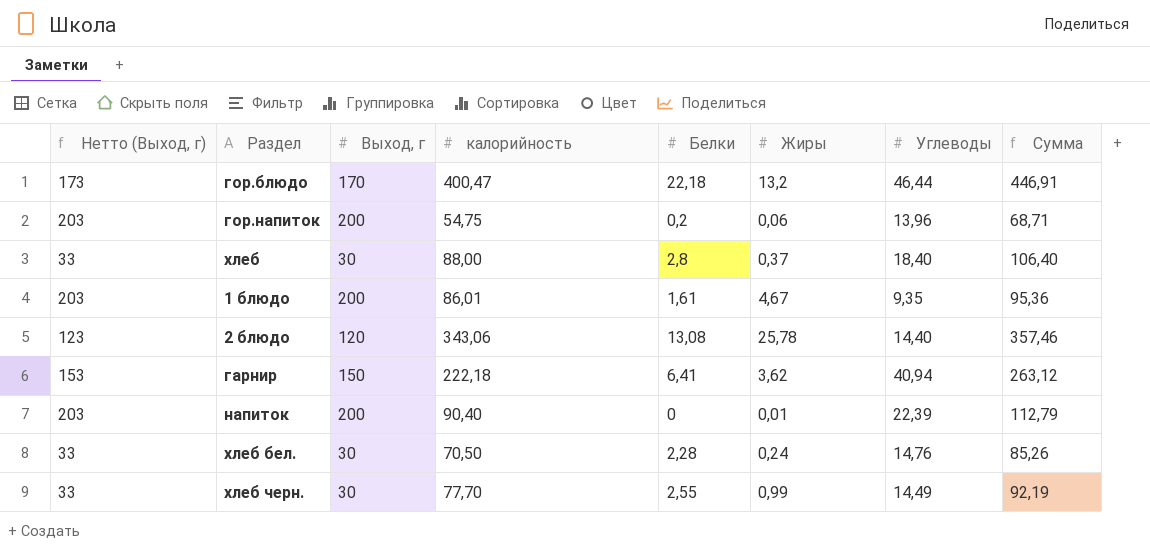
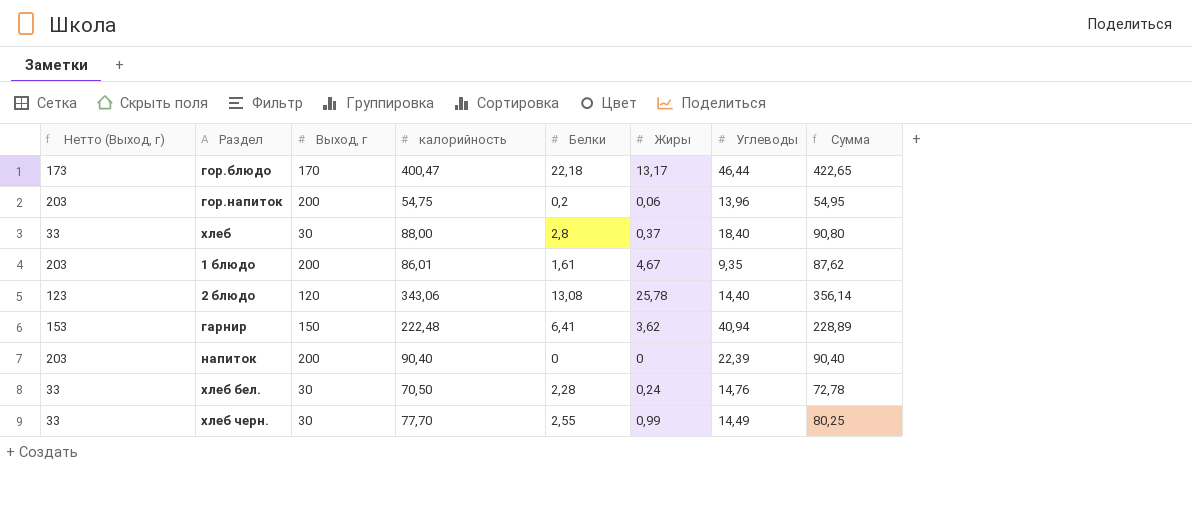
column Сумма | formula: [калорийность] + [Углеводы] -> [калорийность] + [Белки]
гор.блюдо | Жиры: 13,2 -> 13,17
гарнир | калорийность: 222,18 -> 222,48
напиток | Жиры: 0,01 -> 0

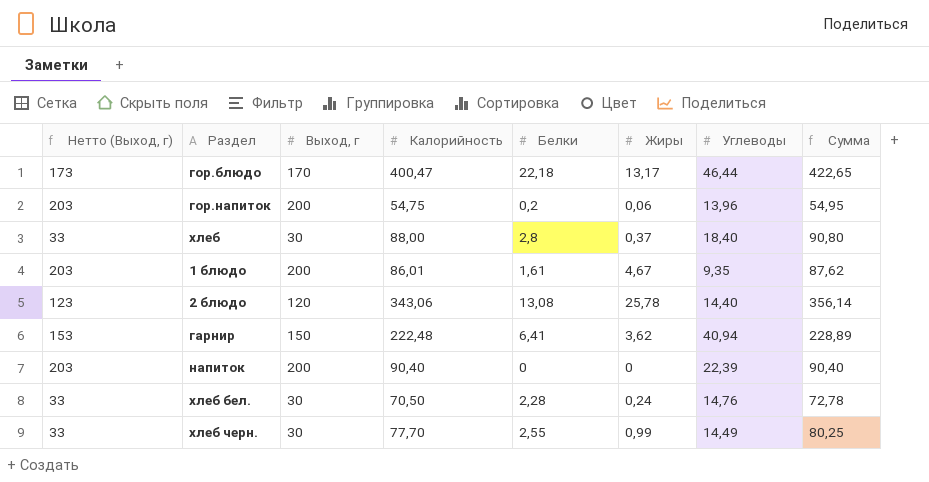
column name: калорийность -> Калорийность

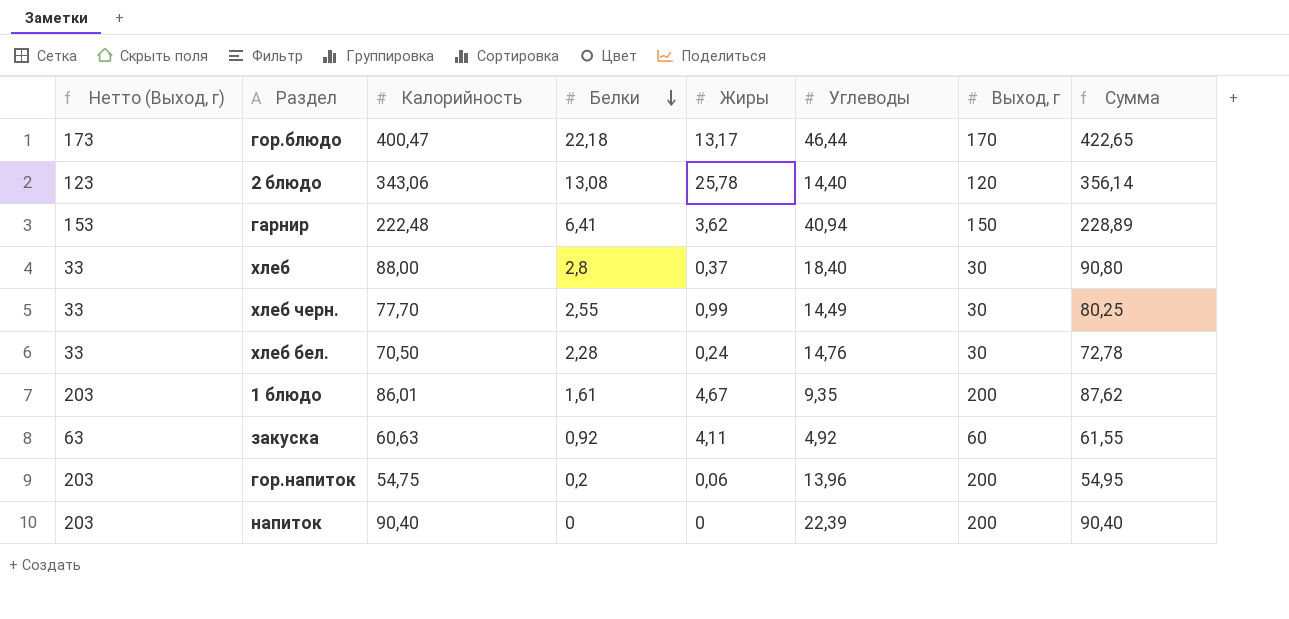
row order: none -> Белки descending
column Выход, г | position: 3 -> 7
row закуска: none -> 63 | 60,63 | 0,92 | 4,11 | 4,92 | 60 | 61,55

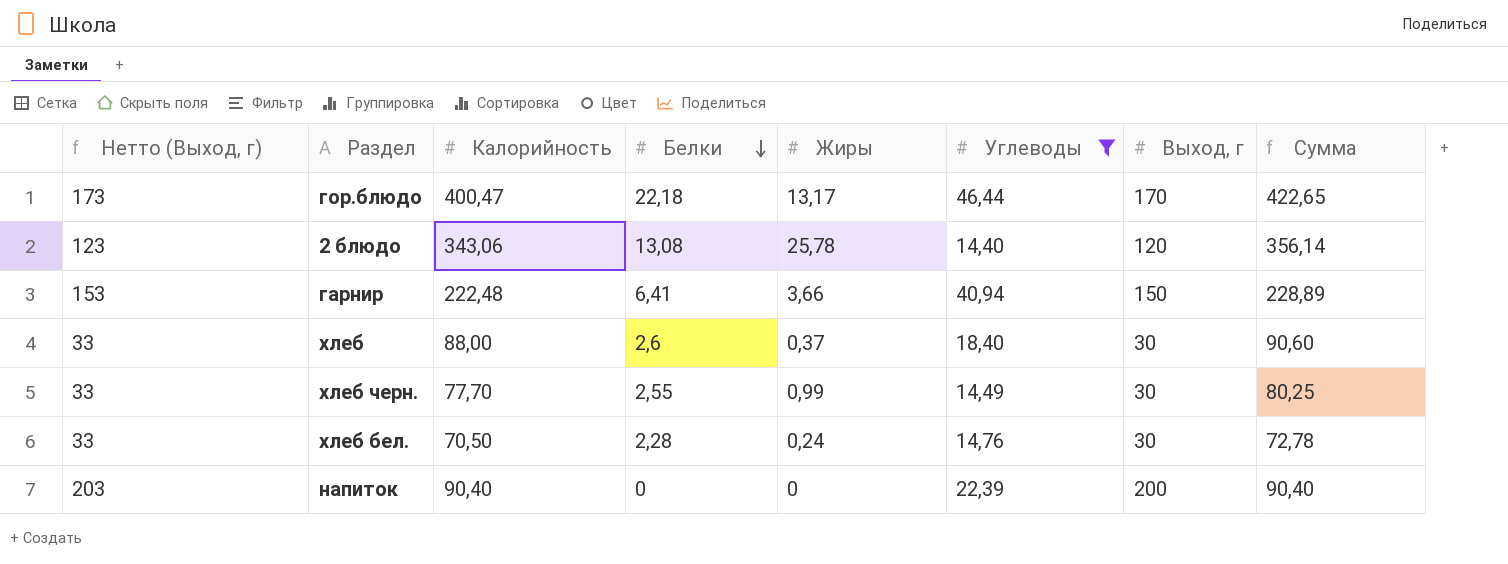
filter: none -> Углеводы >= 14,40
гарнир | Жиры: 3,62 -> 3,66
хлеб | Белки: 2,8 -> 2,6
хлеб | Сумма: 90,80 -> 90,60

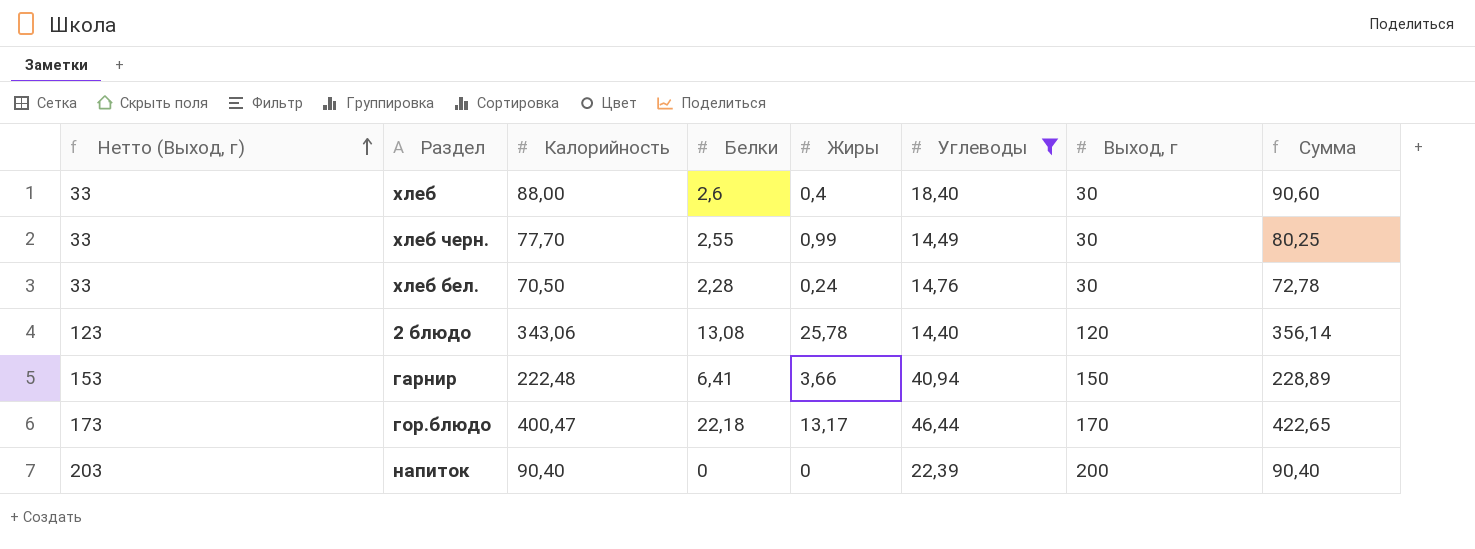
row order: Белки descending -> Нетто (Выход, г) ascending
хлеб | Жиры: 0,37 -> 0,4

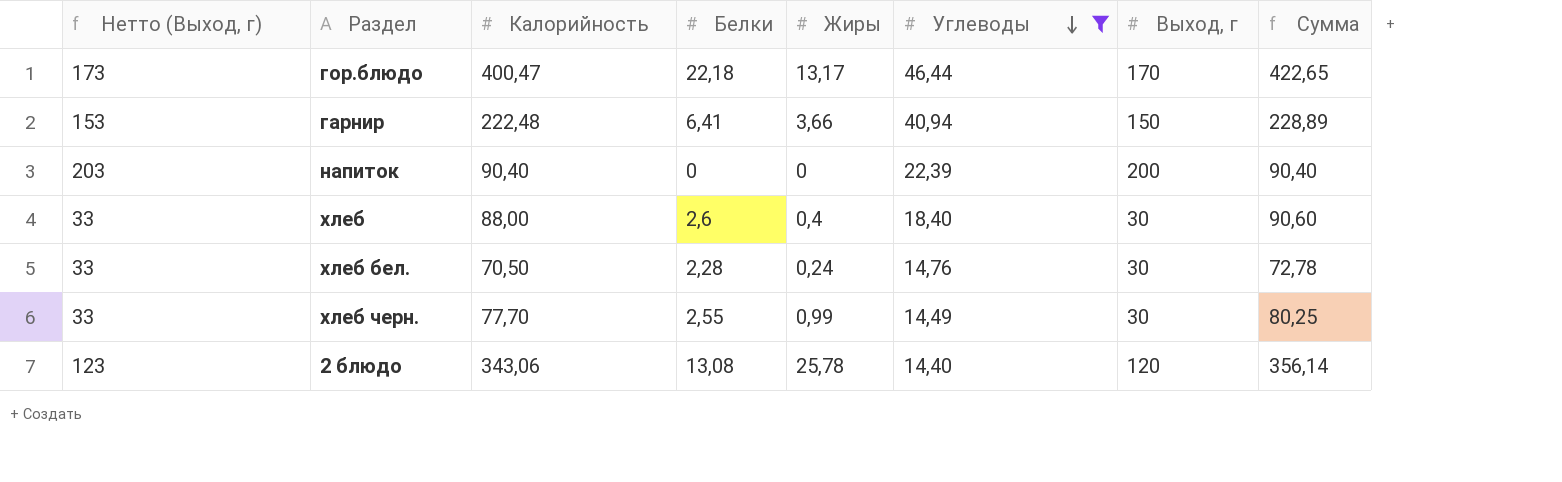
row order: Нетто (Выход, г) ascending -> Углеводы descending

